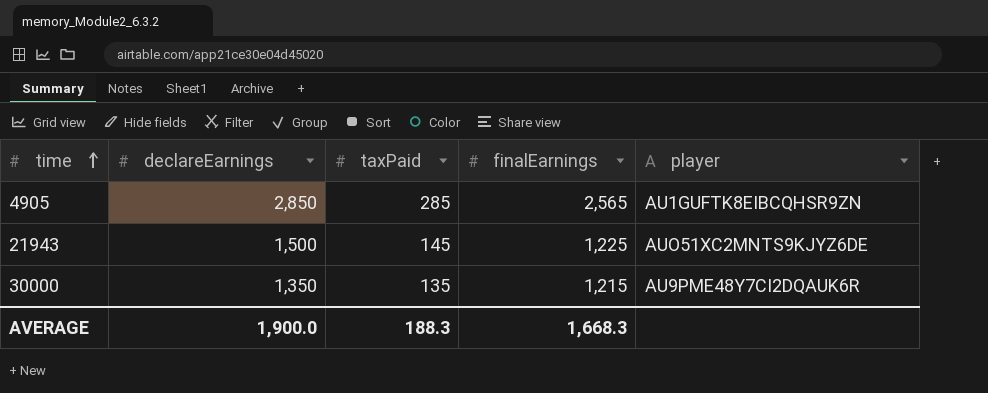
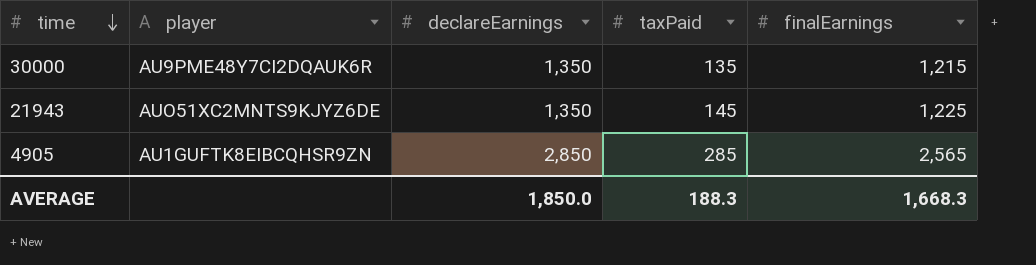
row order: time ascending -> time descending
column player | position: 5 -> 2
21943 | declareEarnings: 1,500 -> 1,350
AVERAGE | declareEarnings: 1,900.0 -> 1,850.0

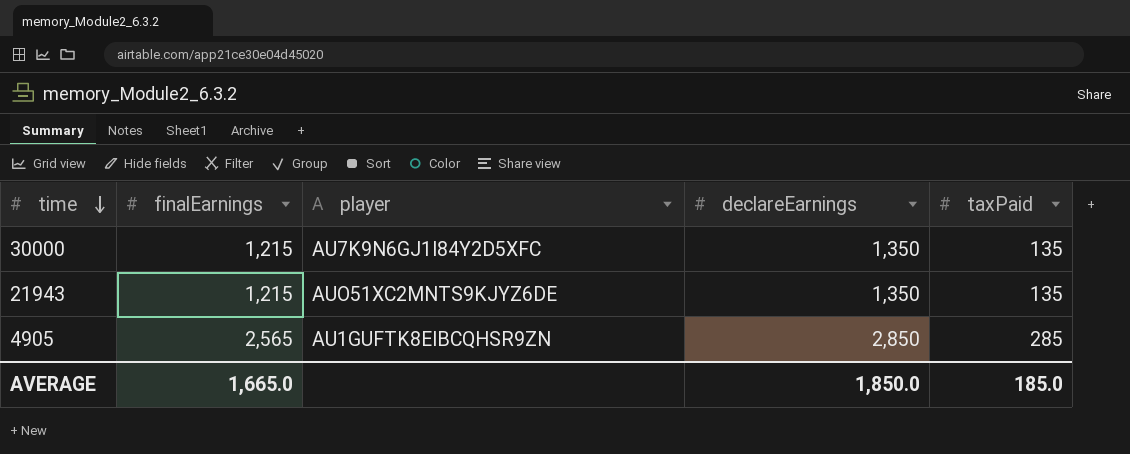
column finalEarnings | position: 5 -> 2
30000 | player: AU9PME48Y7CI2DQAUK6R -> AU7K9N6GJ1I84Y2D5XFC
21943 | finalEarnings: 1,225 -> 1,215
21943 | taxPaid: 145 -> 135
AVERAGE | finalEarnings: 1,668.3 -> 1,665.0
AVERAGE | taxPaid: 188.3 -> 185.0

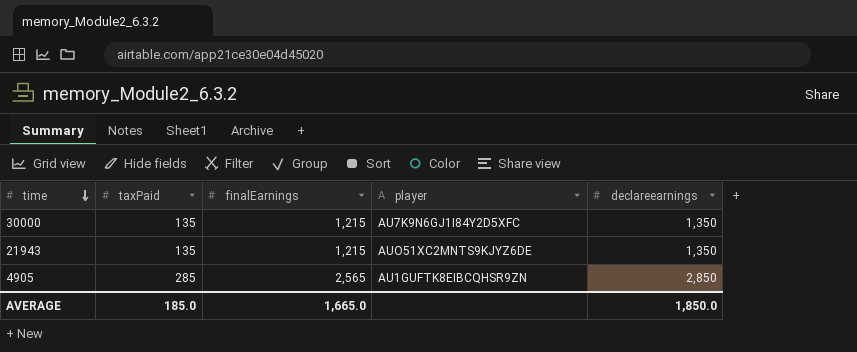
column taxPaid | position: 5 -> 2
column name: declareEarnings -> declareearnings

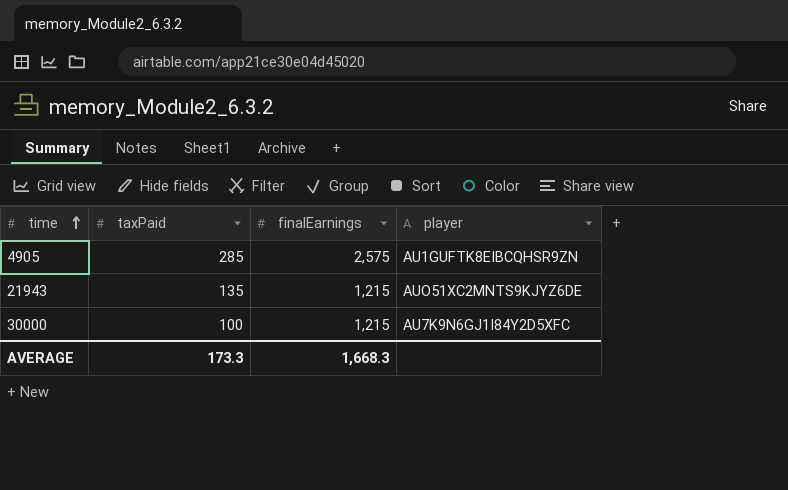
row order: time descending -> time ascending
column declareearnings | position: 5 -> none
4905 | finalEarnings: 2,565 -> 2,575
30000 | taxPaid: 135 -> 100
AVERAGE | taxPaid: 185.0 -> 173.3
AVERAGE | finalEarnings: 1,665.0 -> 1,668.3

